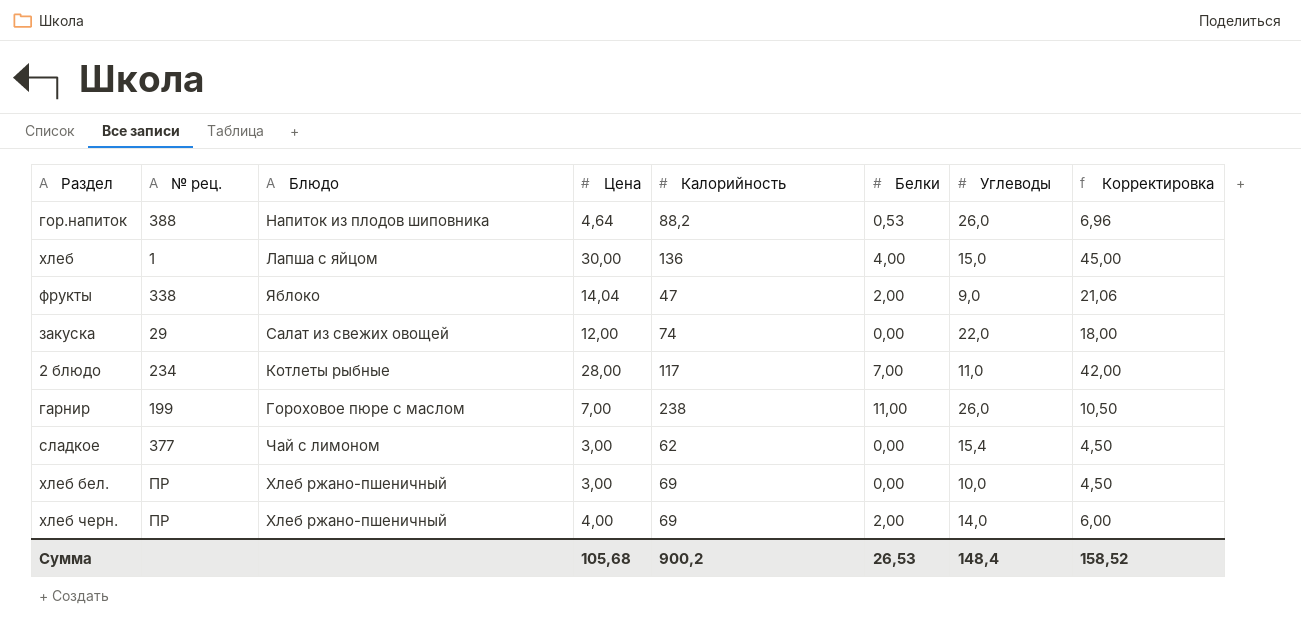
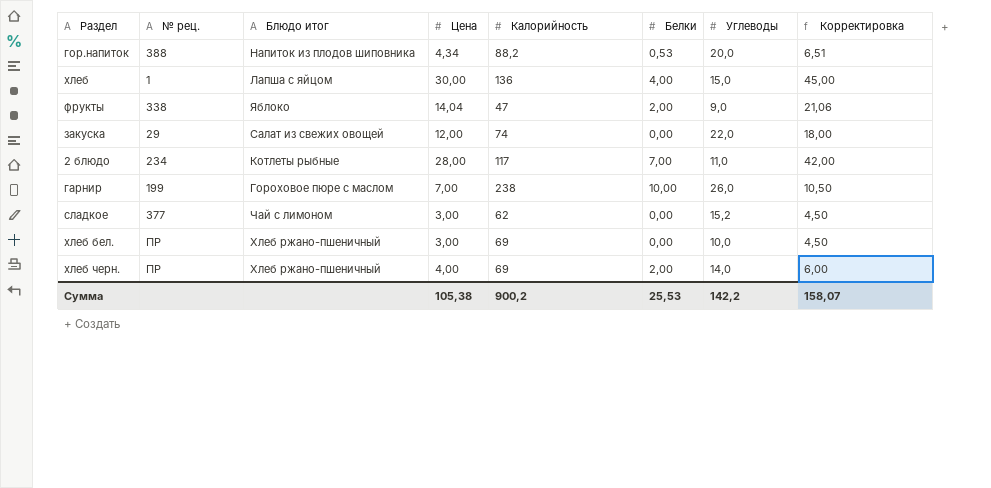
column name: Блюдо -> Блюдо итог
гор.напиток | Цена: 4,64 -> 4,34
гор.напиток | Углеводы: 26,0 -> 20,0
гор.напиток | Корректировка: 6,96 -> 6,51
гарнир | Белки: 11,00 -> 10,00
сладкое | Углеводы: 15,4 -> 15,2
Сумма | Цена: 105,68 -> 105,38
Сумма | Белки: 26,53 -> 25,53
Сумма | Углеводы: 148,4 -> 142,2
Сумма | Корректировка: 158,52 -> 158,07

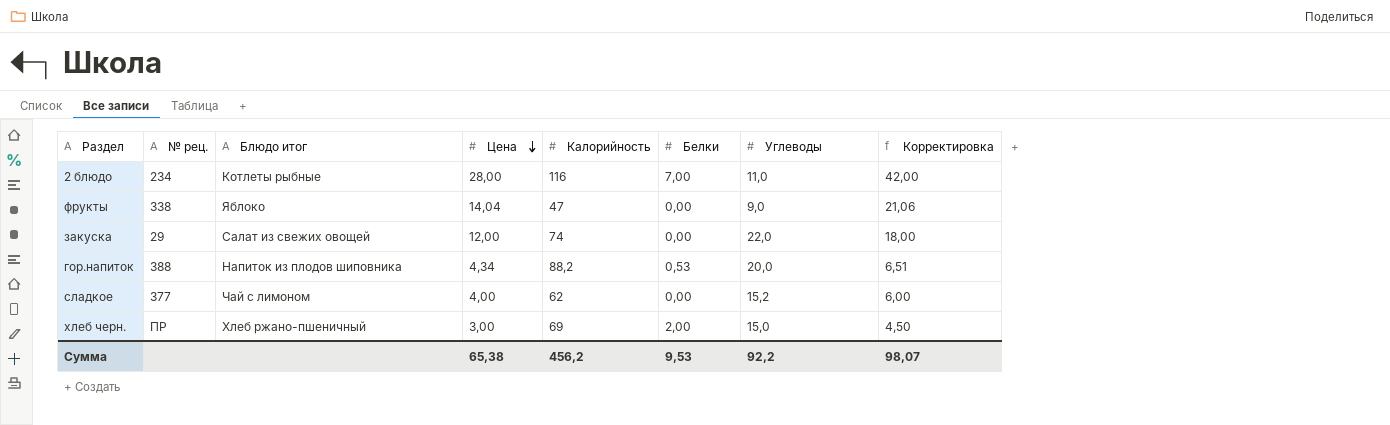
row order: none -> Цена descending
row хлеб: 1 | Лапша с яйцом | 30,00 | 136 | 4,00 | 15,0 | 45,00 -> none
row гарнир: 199 | Гороховое пюре с маслом | 7,00 | 238 | 10,00 | 26,0 | 10,50 -> none
row хлеб бел.: ПР | Хлеб ржано-пшеничный | 3,00 | 69 | 0,00 | 10,0 | 4,50 -> none
2 блюдо | Калорийность: 117 -> 116
фрукты | Белки: 2,00 -> 0,00
сладкое | Цена: 3,00 -> 4,00
сладкое | Корректировка: 4,50 -> 6,00
хлеб черн. | Цена: 4,00 -> 3,00
хлеб черн. | Углеводы: 14,0 -> 15,0
хлеб черн. | Корректировка: 6,00 -> 4,50
Сумма | Цена: 105,38 -> 65,38
Сумма | Калорийность: 900,2 -> 456,2
Сумма | Белки: 25,53 -> 9,53
Сумма | Углеводы: 142,2 -> 92,2
Сумма | Корректировка: 158,07 -> 98,07

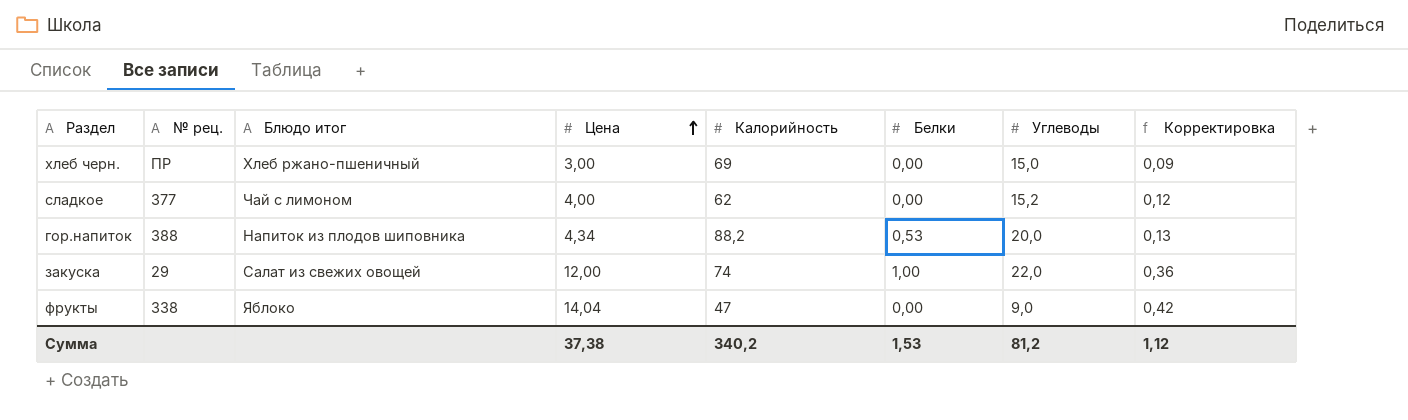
row order: Цена descending -> Цена ascending
column Корректировка | formula: [Цена] * 1,5 -> [Цена] * 0,03
row 2 блюдо: 234 | Котлеты рыбные | 28,00 | 116 | 7,00 | 11,0 | 42,00 -> none
хлеб черн. | Белки: 2,00 -> 0,00
закуска | Белки: 0,00 -> 1,00
Сумма | Цена: 65,38 -> 37,38
Сумма | Калорийность: 456,2 -> 340,2
Сумма | Белки: 9,53 -> 1,53
Сумма | Углеводы: 92,2 -> 81,2
Сумма | Корректировка: 98,07 -> 1,12

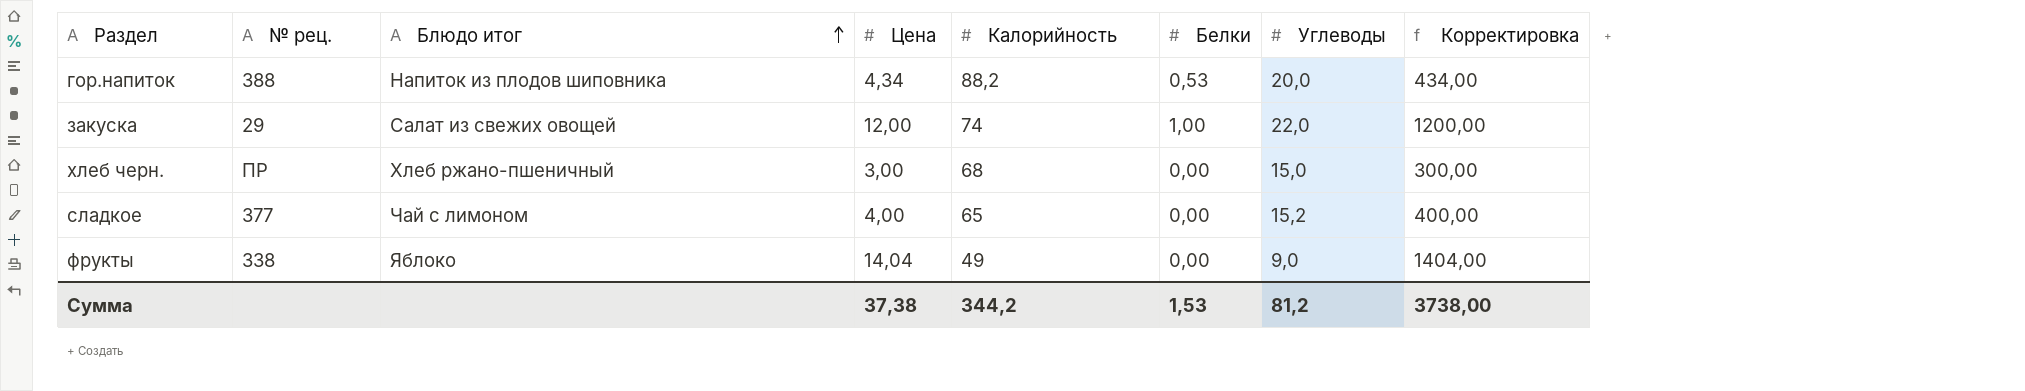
row order: Цена ascending -> Блюдо итог ascending
column Корректировка | formula: [Цена] * 0,03 -> [Цена] * 100
хлеб черн. | Калорийность: 69 -> 68
сладкое | Калорийность: 62 -> 65
фрукты | Калорийность: 47 -> 49
Сумма | Калорийность: 340,2 -> 344,2
Сумма | Корректировка: 1,12 -> 3738,00

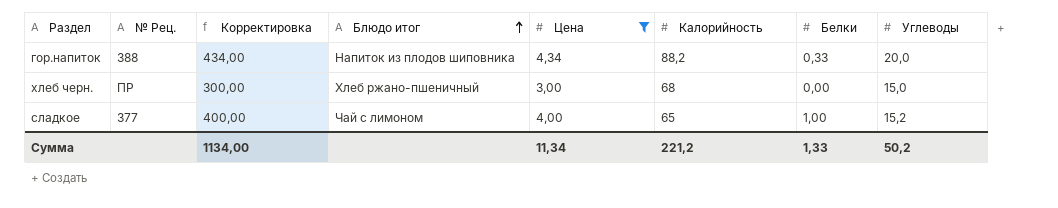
filter: none -> Цена <= 4,34
column name: № рец. -> № Рец.
column Корректировка | position: 8 -> 3
гор.напиток | Белки: 0,53 -> 0,33
сладкое | Белки: 0,00 -> 1,00
Сумма | Корректировка: 3738,00 -> 1134,00
Сумма | Цена: 37,38 -> 11,34
Сумма | Калорийность: 344,2 -> 221,2
Сумма | Белки: 1,53 -> 1,33
Сумма | Углеводы: 81,2 -> 50,2

